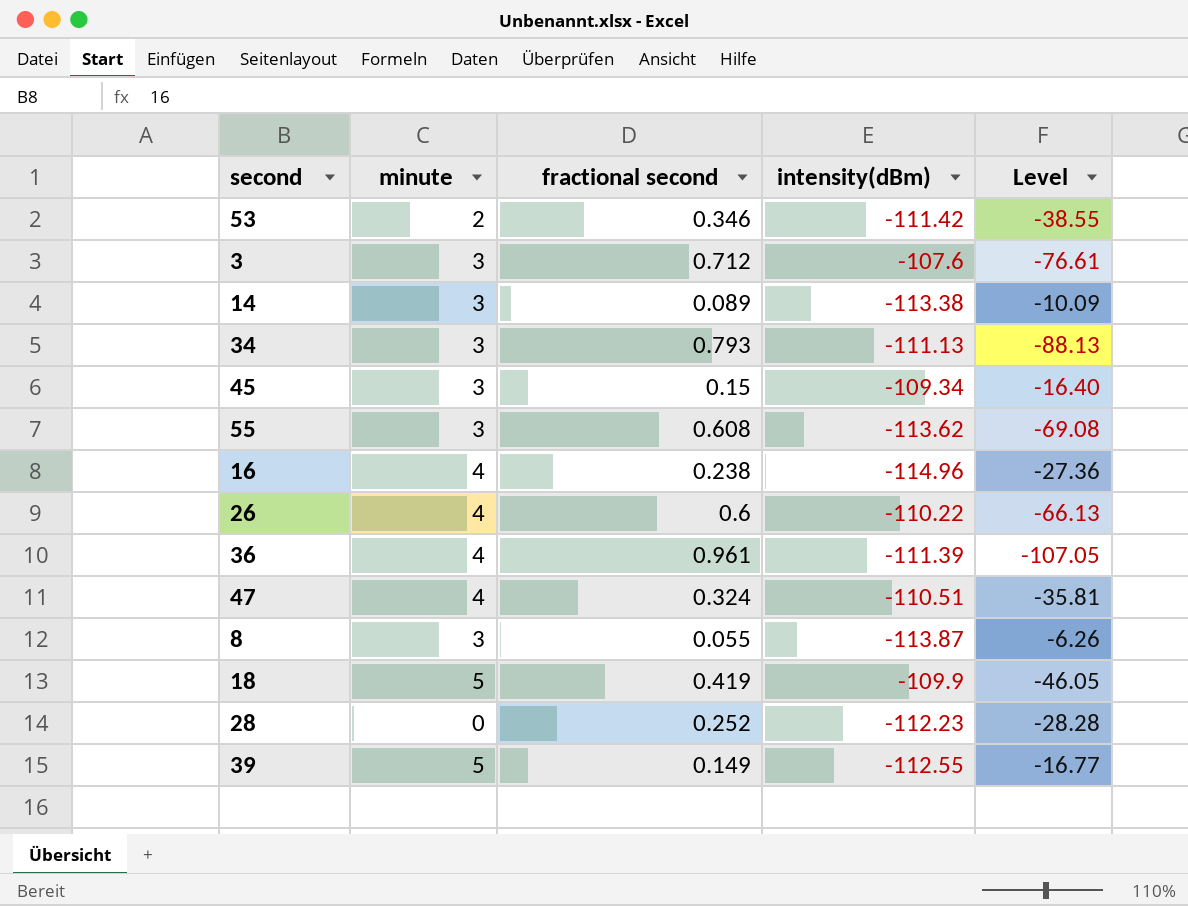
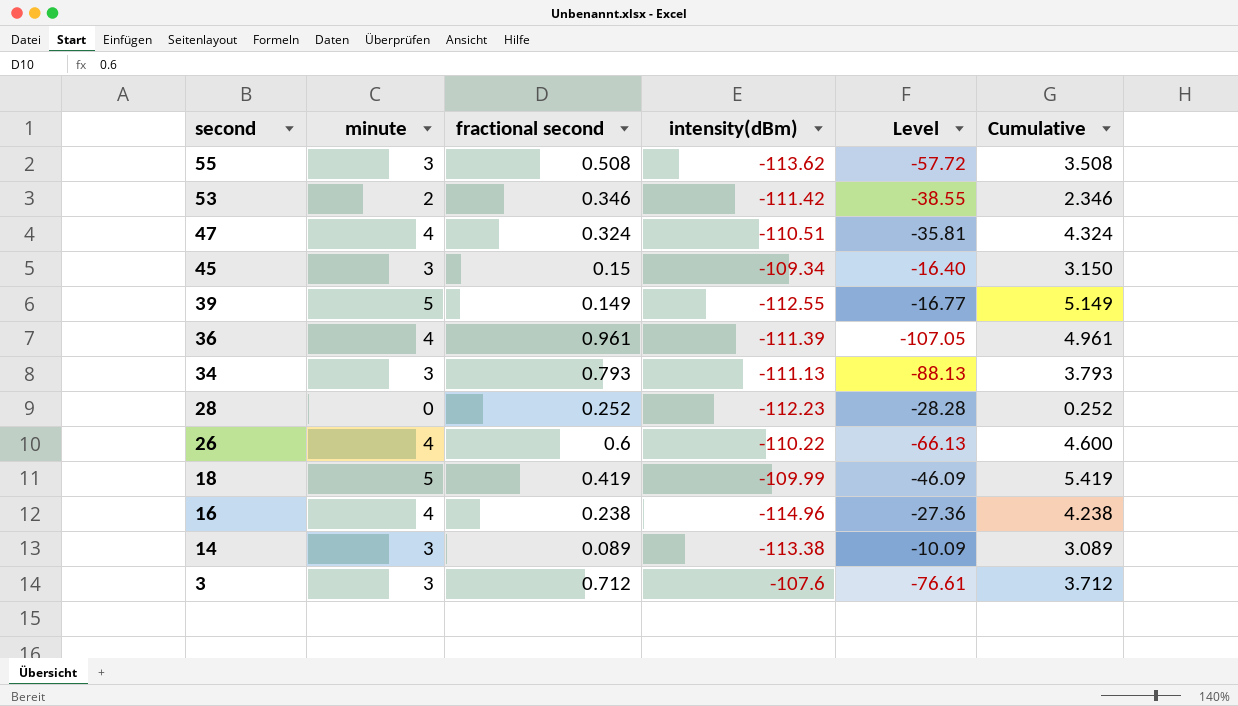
row order: none -> second descending
column Cumulative | formula: none -> [minute] + [fractional second]
row 8: 3 | 0.055 | -113.87 | -6.26 -> none
55 | fractional second: 0.608 -> 0.508
55 | Level: -69.08 -> -57.72
18 | intensity(dBm): -109.9 -> -109.99
18 | Level: -46.05 -> -46.09

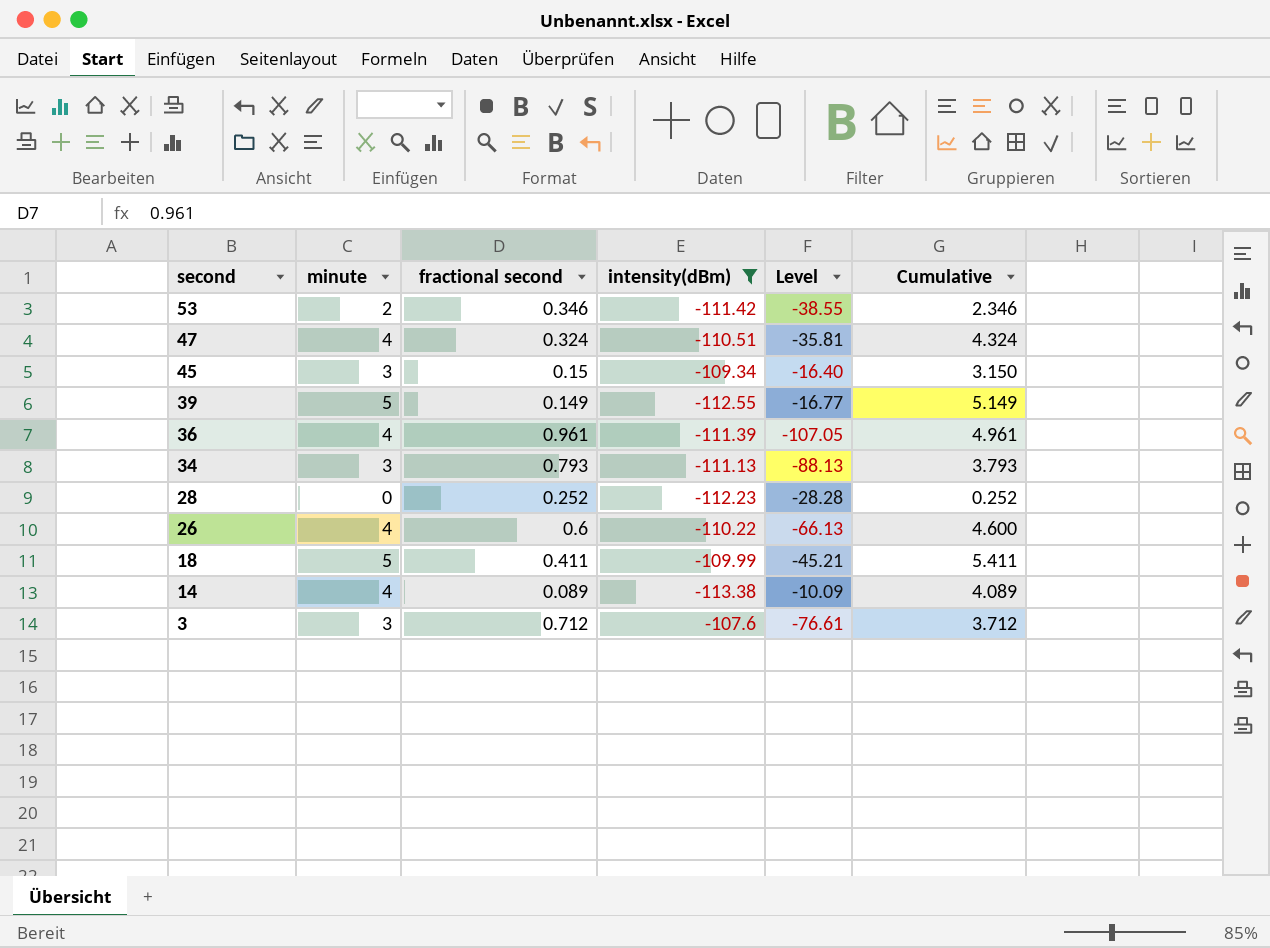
filter: none -> intensity(dBm) >= -113.38
18 | fractional second: 0.419 -> 0.411
18 | Level: -46.09 -> -45.21
18 | Cumulative: 5.419 -> 5.411
14 | minute: 3 -> 4
14 | Cumulative: 3.089 -> 4.089

